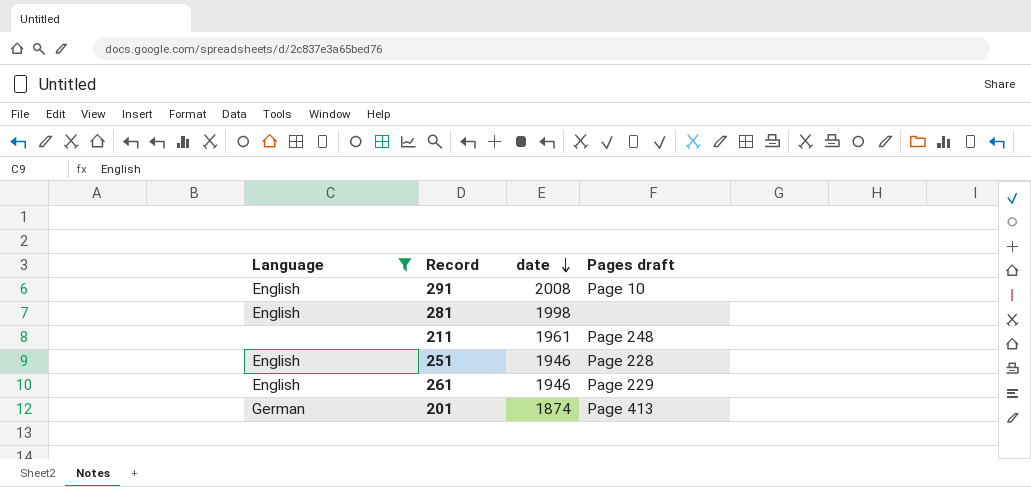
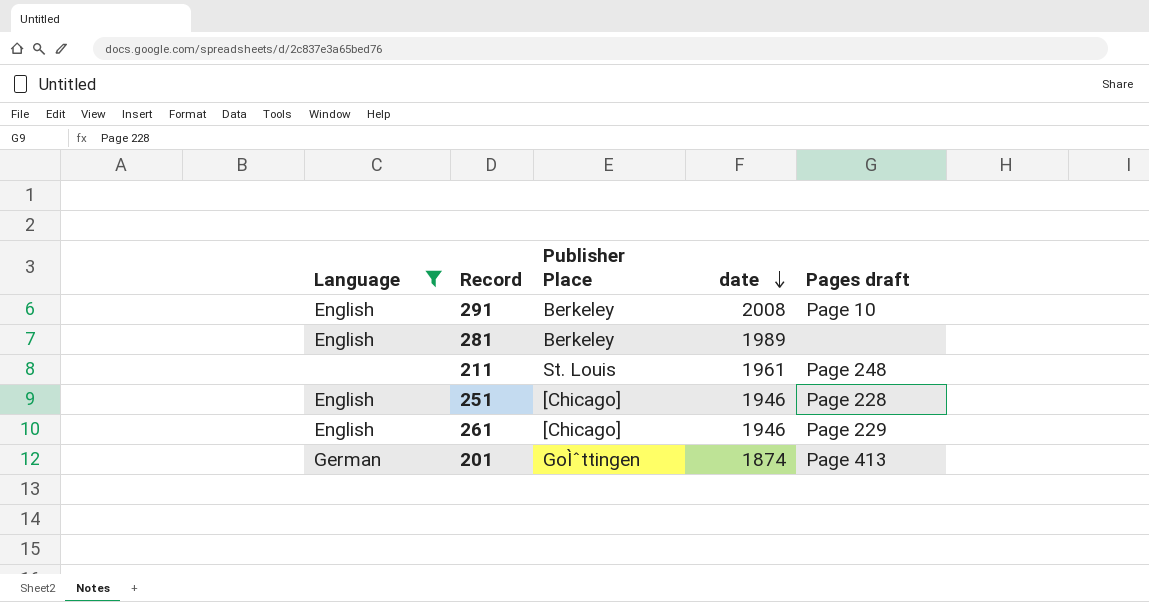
column Publisher Place | position: none -> 3
281 | date: 1998 -> 1989

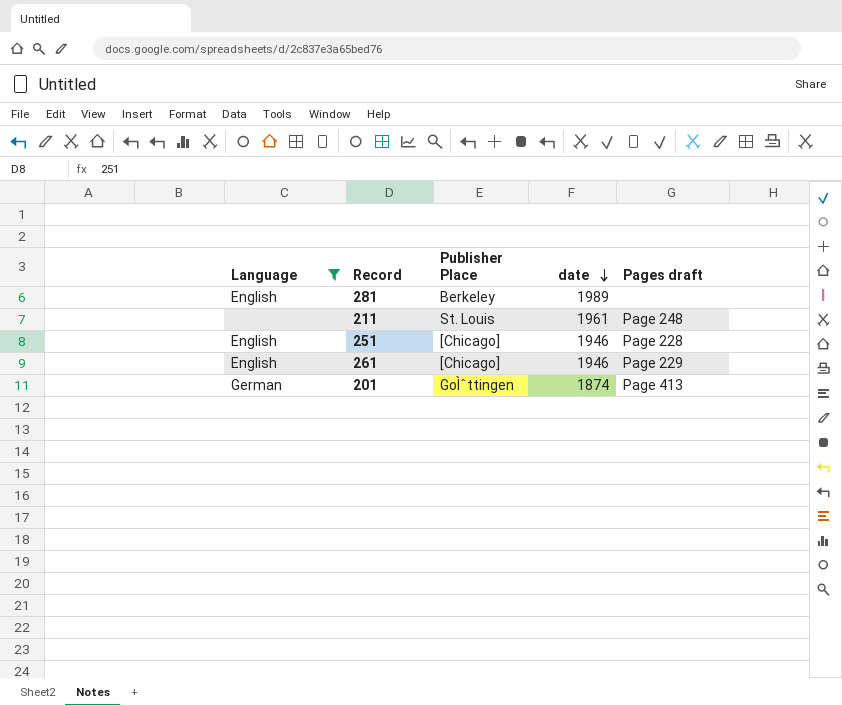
row 291: English | Berkeley | 2008 | Page 10 -> none

